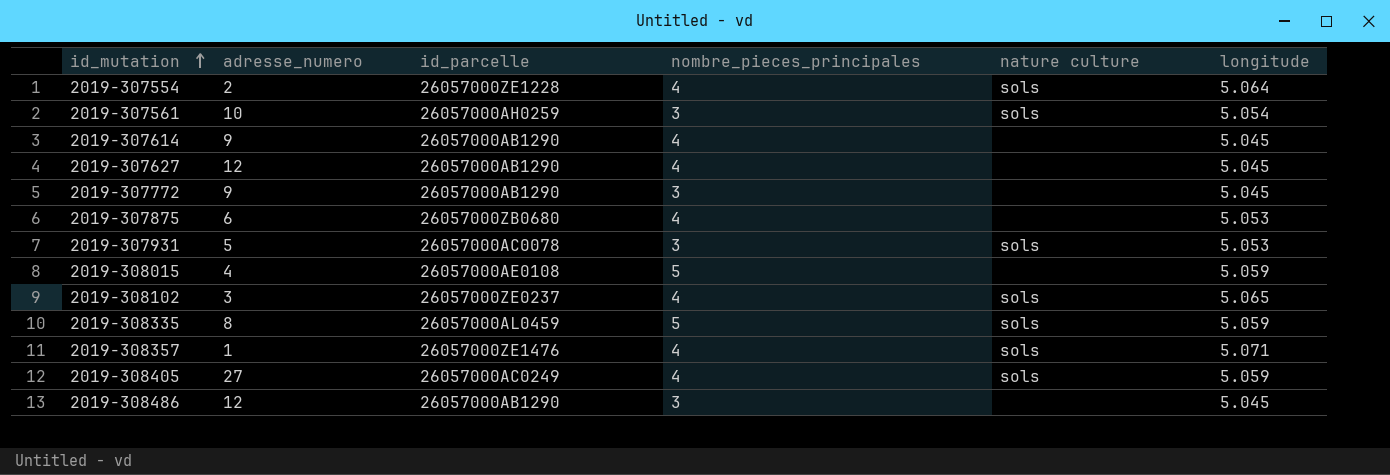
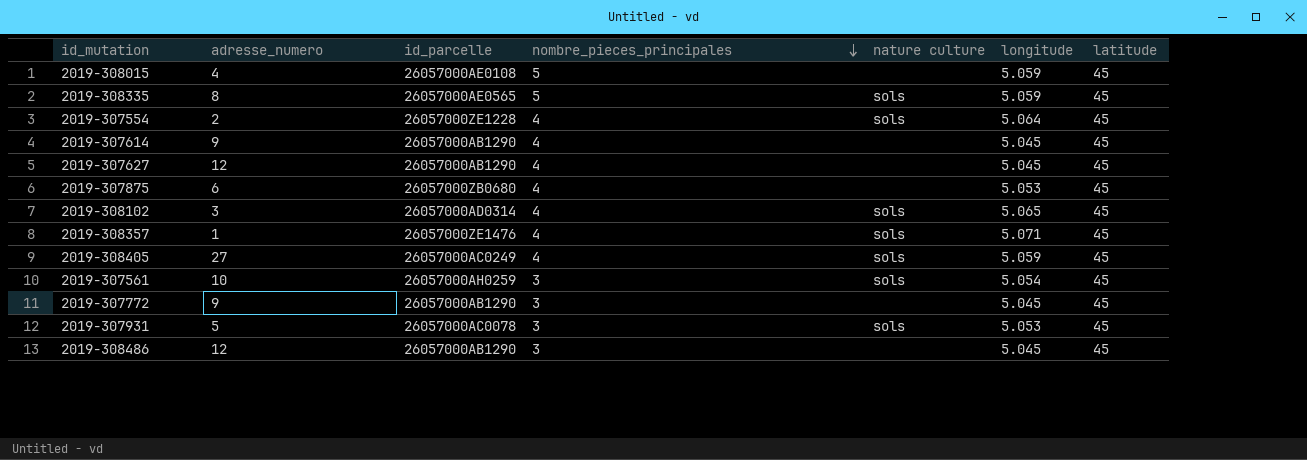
row order: id_mutation ascending -> nombre_pieces_principales descending
column latitude | position: none -> 7
2019-308335 | id_parcelle: 26057000AL0459 -> 26057000AE0565
2019-308102 | id_parcelle: 26057000ZE0237 -> 26057000AD0314

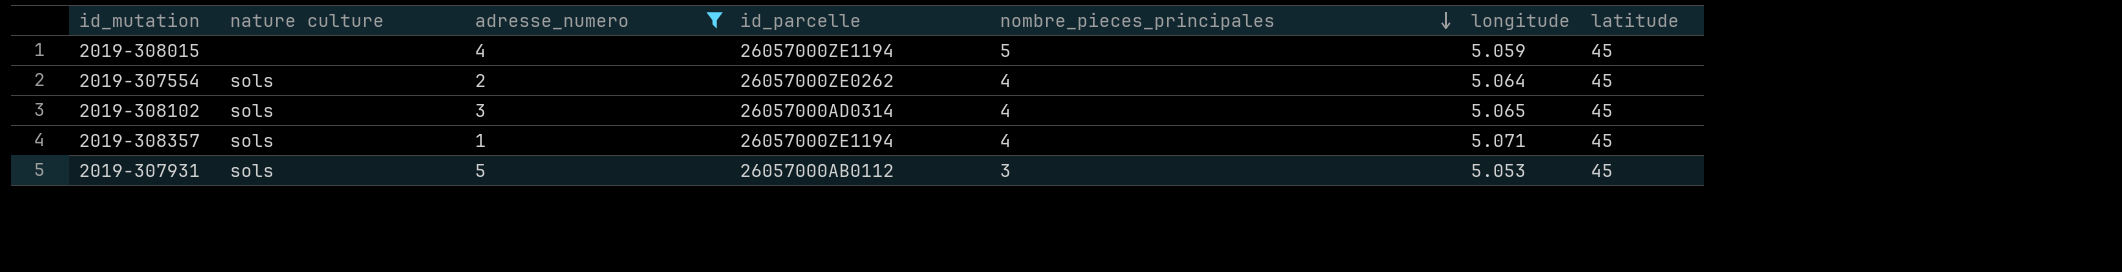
filter: none -> adresse_numero <= 5
column nature culture | position: 5 -> 2
2019-308015 | id_parcelle: 26057000AE0108 -> 26057000ZE1194
2019-307554 | id_parcelle: 26057000ZE1228 -> 26057000ZE0262
2019-308357 | id_parcelle: 26057000ZE1476 -> 26057000ZE1194
2019-307931 | id_parcelle: 26057000AC0078 -> 26057000AB0112

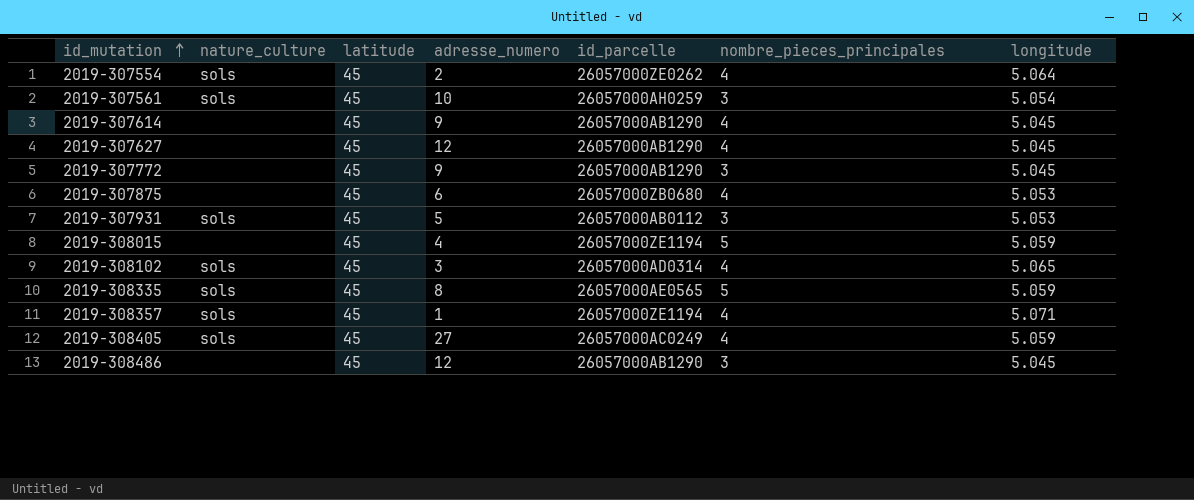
filter: adresse_numero <= 5 -> none
row order: nombre_pieces_principales descending -> id_mutation ascending
column name: nature culture -> nature_culture
column latitude | position: 7 -> 3

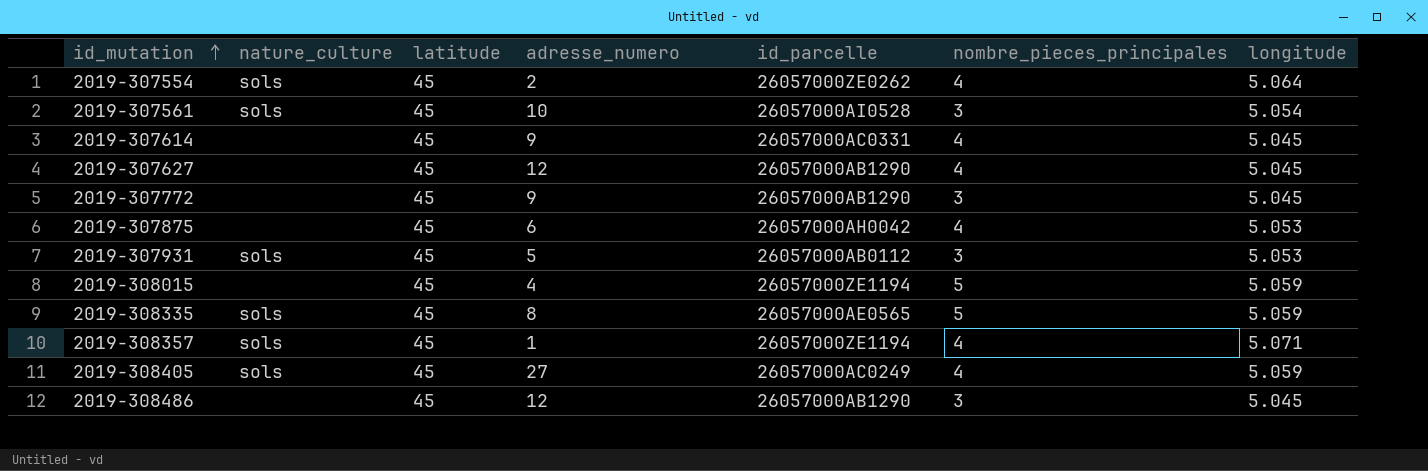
row 2019-308102: sols | 45 | 3 | 26057000AD0314 | 4 | 5.065 -> none
2019-307561 | id_parcelle: 26057000AH0259 -> 26057000AI0528
2019-307614 | id_parcelle: 26057000AB1290 -> 26057000AC0331
2019-307875 | id_parcelle: 26057000ZB0680 -> 26057000AH0042

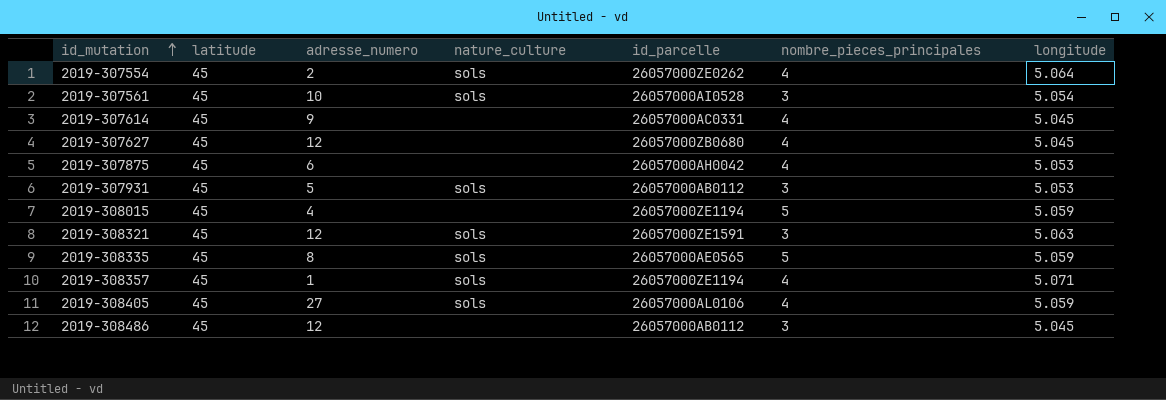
column nature_culture | position: 2 -> 4
row 2019-307772: none | 45 | 9 | 26057000AB1290 | 3 | 5.045 -> none
2019-307627 | id_parcelle: 26057000AB1290 -> 26057000ZB0680
row 2019-308321: none -> 45 | 12 | sols | 26057000ZE1591 | 3 | 5.063
2019-308405 | id_parcelle: 26057000AC0249 -> 26057000AL0106
2019-308486 | id_parcelle: 26057000AB1290 -> 26057000AB0112

